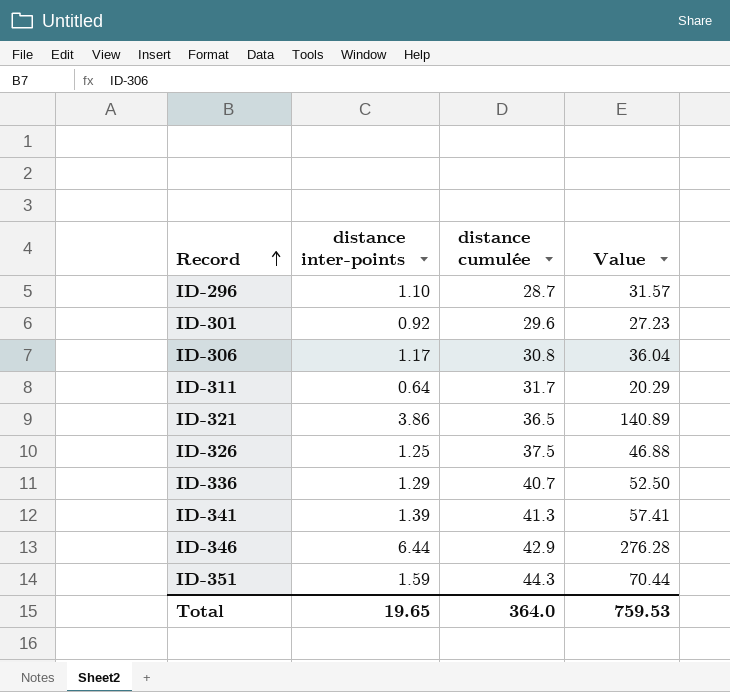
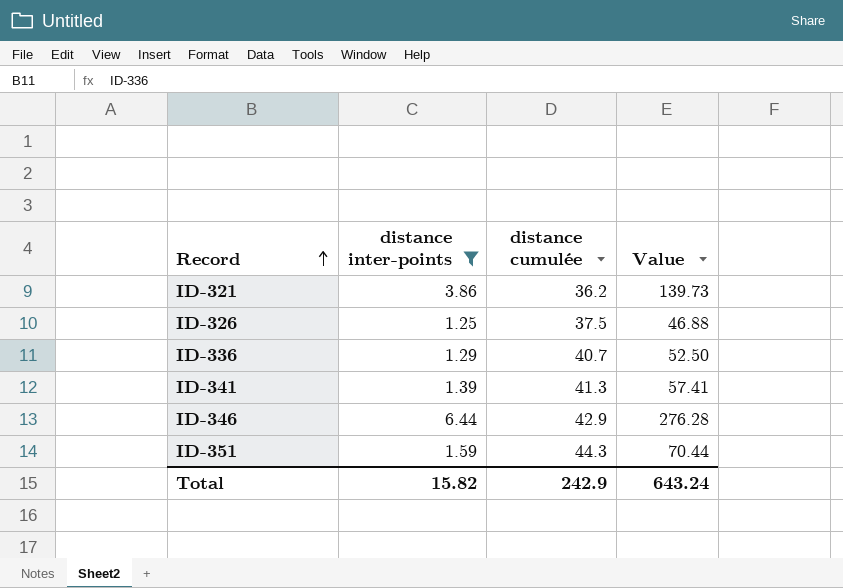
filter: none -> distance inter-points >= 1.25
ID-321 | distance cumulée: 36.5 -> 36.2
ID-321 | Value: 140.89 -> 139.73
Total | distance inter-points: 19.65 -> 15.82
Total | distance cumulée: 364.0 -> 242.9
Total | Value: 759.53 -> 643.24

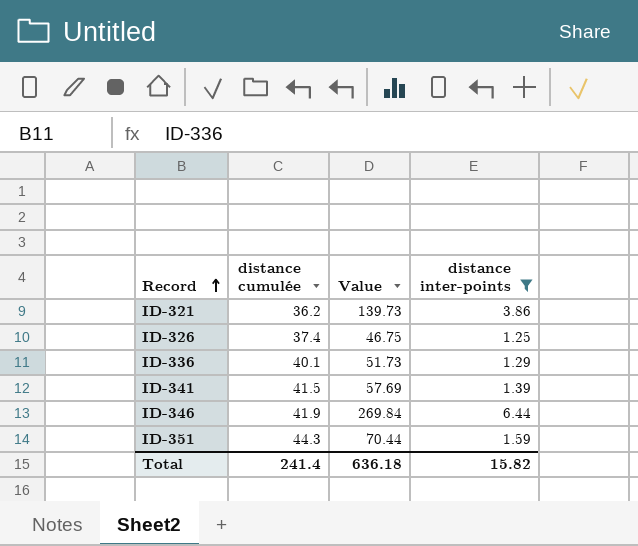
column distance inter-points | position: 2 -> 4
ID-326 | distance cumulée: 37.5 -> 37.4
ID-326 | Value: 46.88 -> 46.75
ID-336 | distance cumulée: 40.7 -> 40.1
ID-336 | Value: 52.50 -> 51.73
ID-341 | distance cumulée: 41.3 -> 41.5
ID-341 | Value: 57.41 -> 57.69
ID-346 | distance cumulée: 42.9 -> 41.9
ID-346 | Value: 276.28 -> 269.84
Total | distance cumulée: 242.9 -> 241.4
Total | Value: 643.24 -> 636.18

